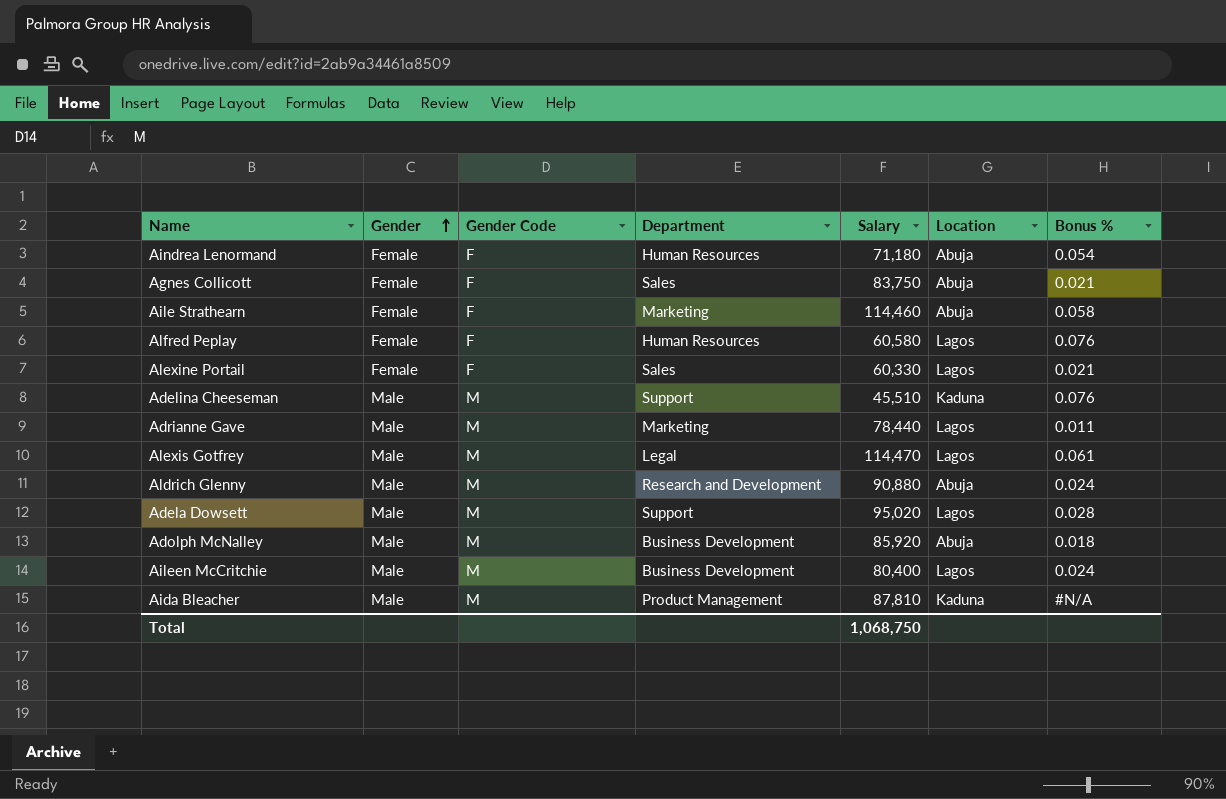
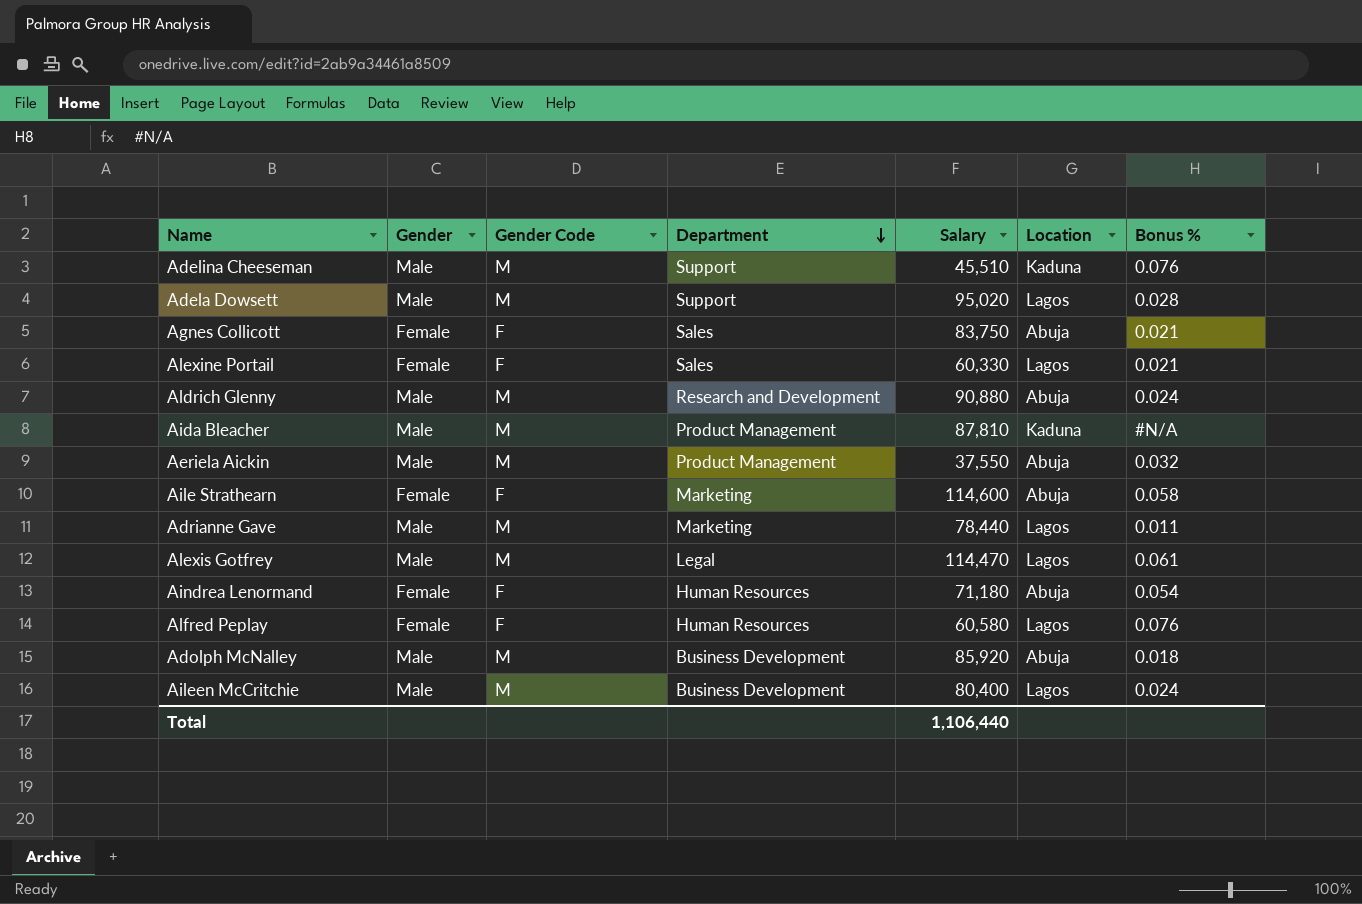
row order: Gender ascending -> Department descending
row Aeriela Aickin: none -> Male | M | Product Management | 37,550 | Abuja | 0.032
Aile Strathearn | Salary: 114,460 -> 114,600
Total | Salary: 1,068,750 -> 1,106,440

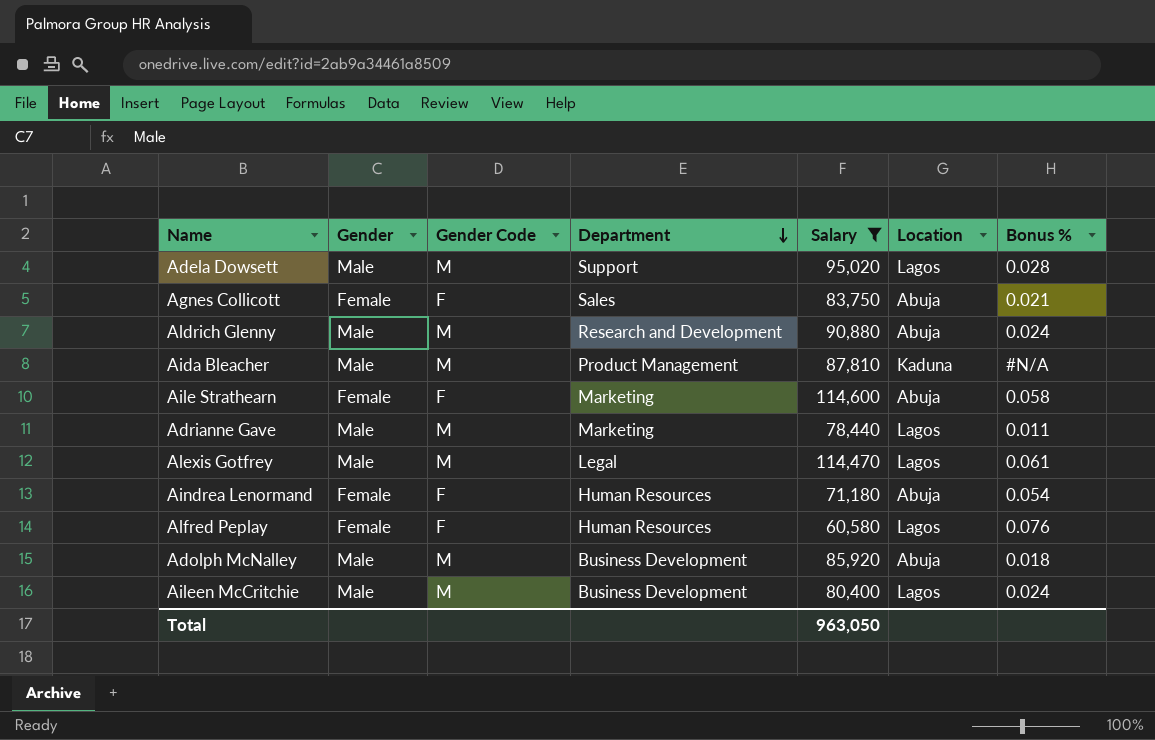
filter: none -> Salary >= 60,580
Total | Salary: 1,106,440 -> 963,050

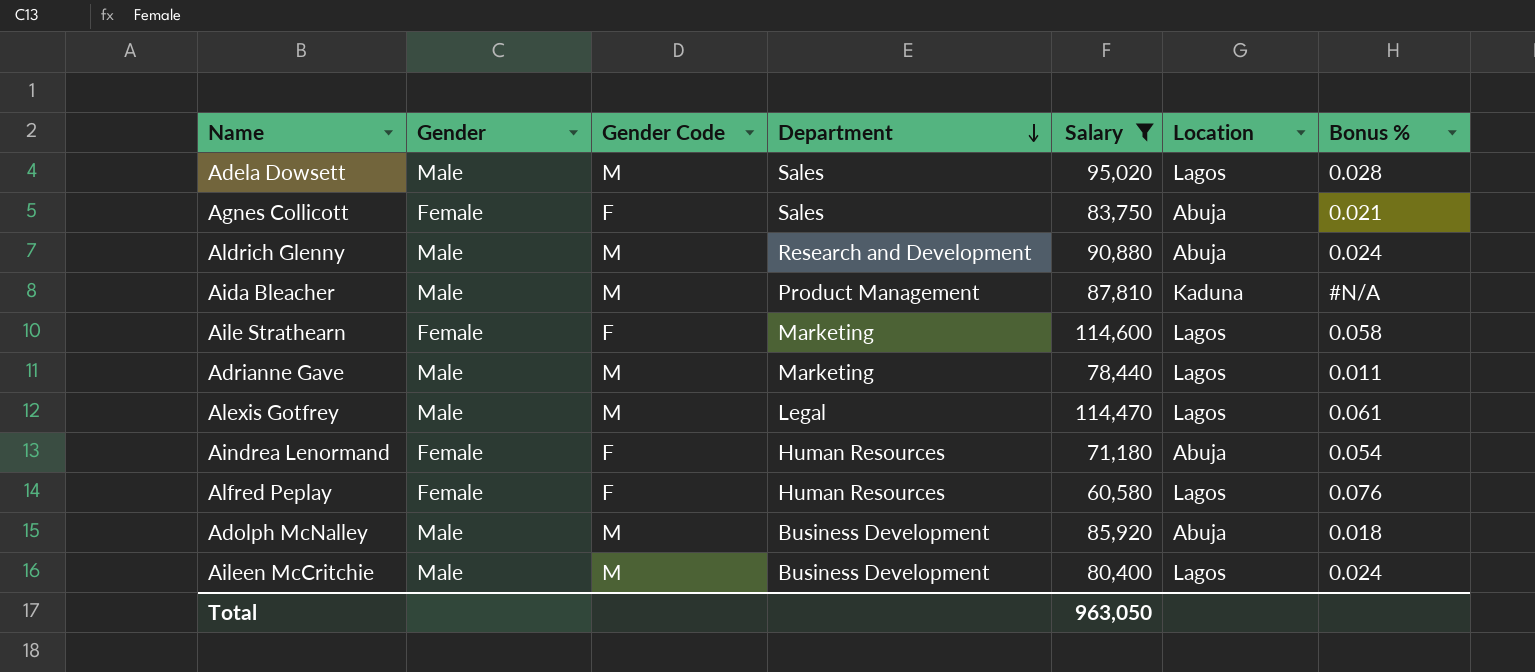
Adela Dowsett | Department: Support -> Sales
Aile Strathearn | Location: Abuja -> Lagos

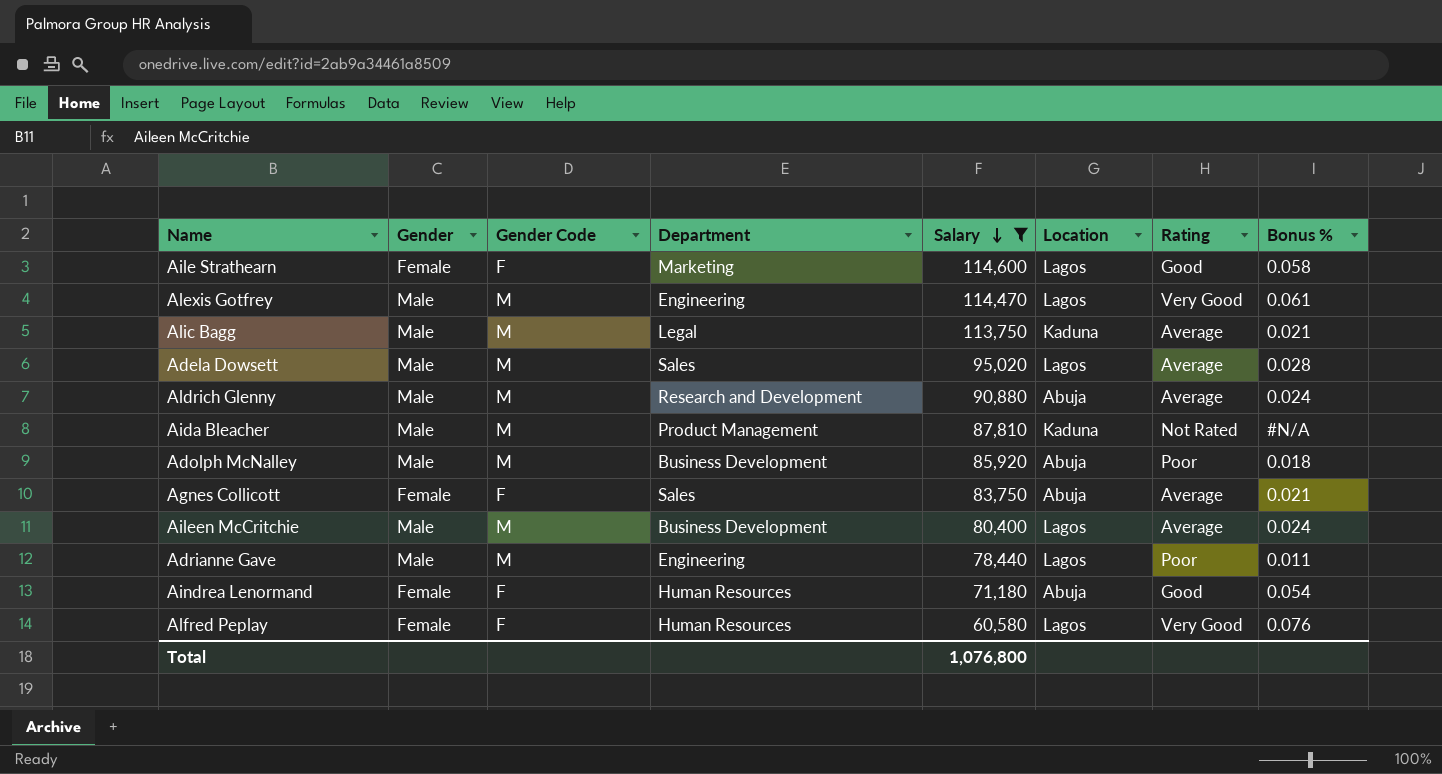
row order: Department descending -> Salary descending
column Rating | position: none -> 7
Alexis Gotfrey | Department: Legal -> Engineering
row Alic Bagg: none -> Male | M | Legal | 113,750 | Kaduna | Average | 0.021
Adrianne Gave | Department: Marketing -> Engineering
Total | Salary: 963,050 -> 1,076,800

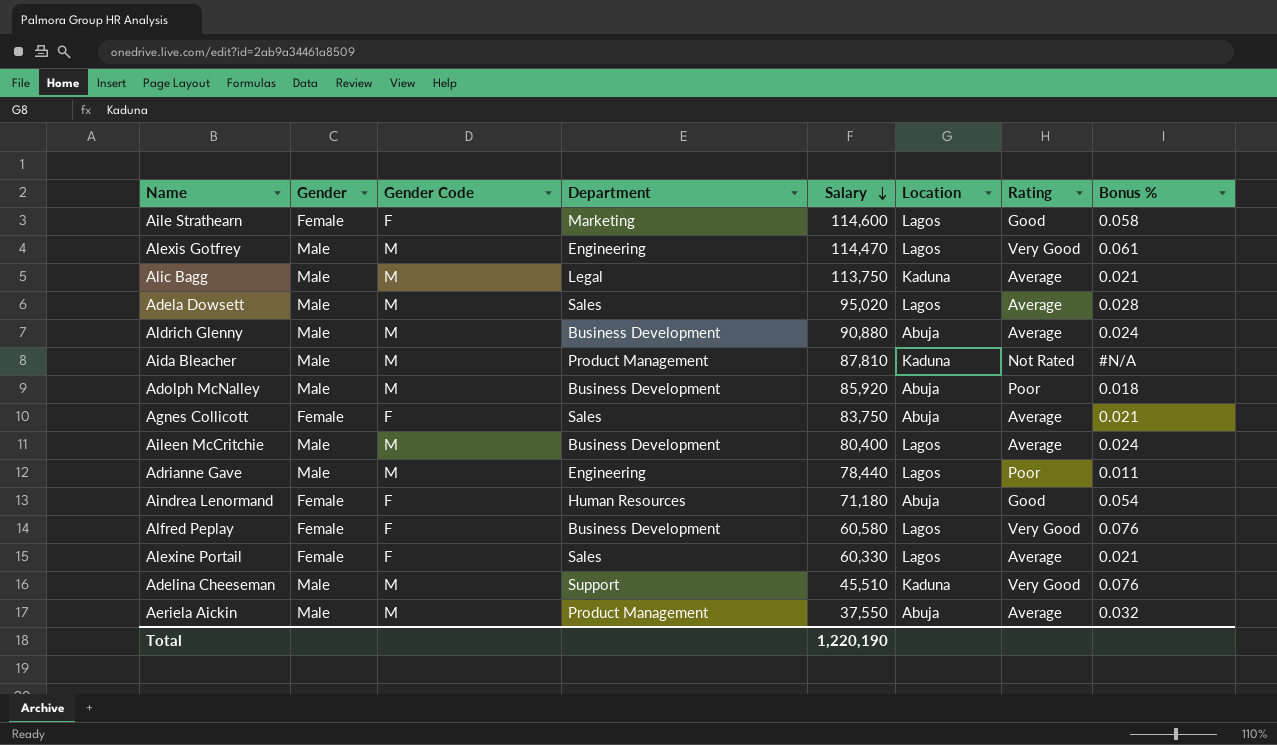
filter: Salary >= 60,580 -> none
Aldrich Glenny | Department: Research and Development -> Business Development
Alfred Peplay | Department: Human Resources -> Business Development
Total | Salary: 1,076,800 -> 1,220,190

